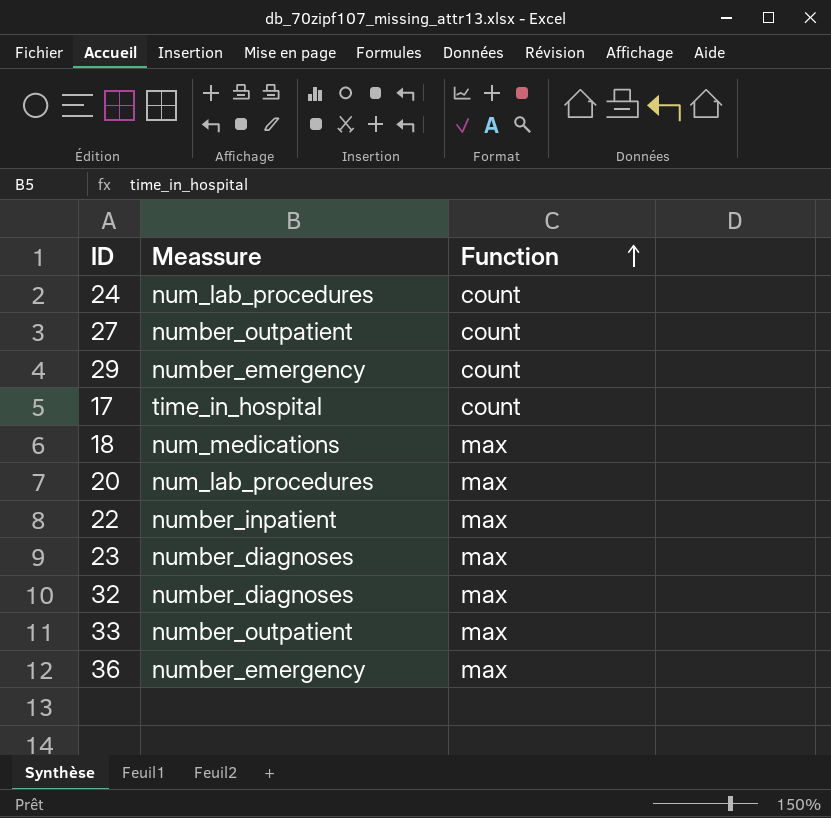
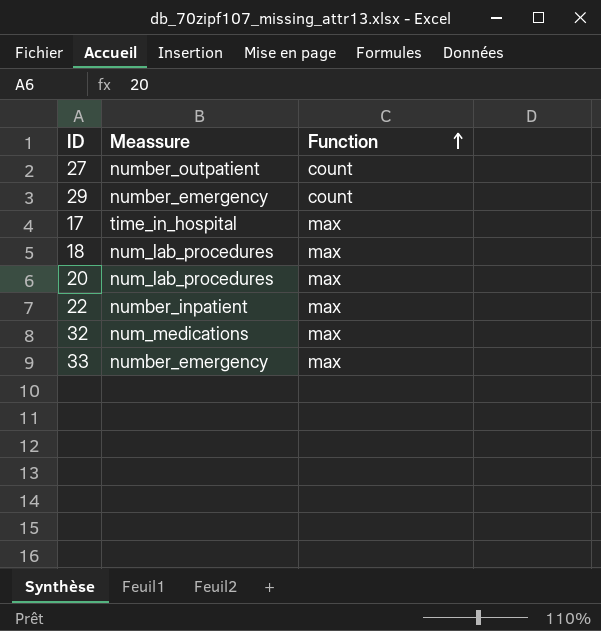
row 24: num_lab_procedures | count -> none
row 23: number_diagnoses | max -> none
row 36: number_emergency | max -> none
17 | Function: count -> max
18 | Meassure: num_medications -> num_lab_procedures
32 | Meassure: number_diagnoses -> num_medications
33 | Meassure: number_outpatient -> number_emergency

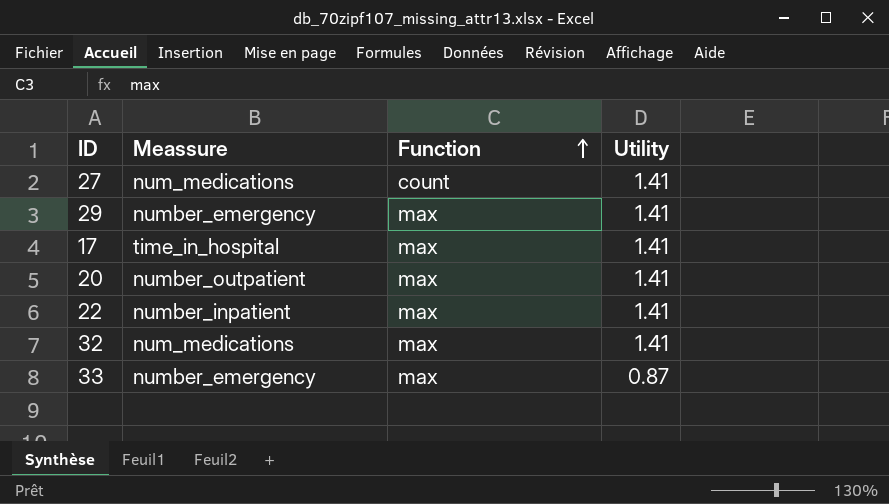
column Utility | position: none -> 4
row 18: num_lab_procedures | max -> none
27 | Meassure: number_outpatient -> num_medications
29 | Function: count -> max
20 | Meassure: num_lab_procedures -> number_outpatient

